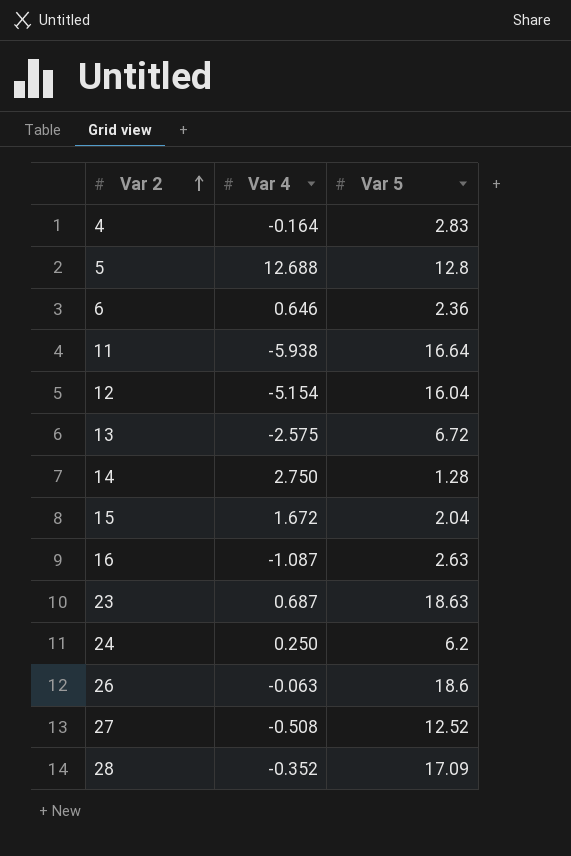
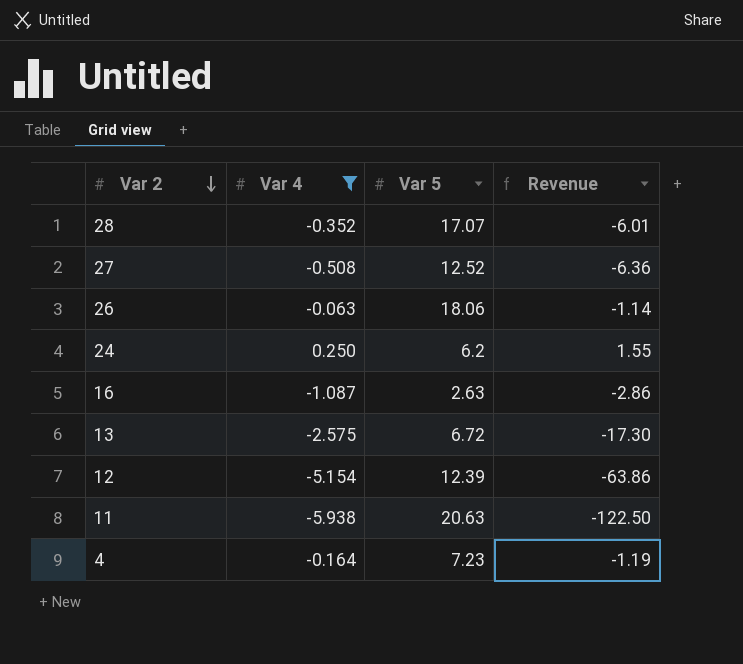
filter: none -> Var 4 <= 0.250
row order: Var 2 ascending -> Var 2 descending
column Revenue | formula: none -> [Var 4] * [Var 5]
28 | Var 5: 17.09 -> 17.07
26 | Var 5: 18.6 -> 18.06
12 | Var 5: 16.04 -> 12.39
11 | Var 5: 16.64 -> 20.63
4 | Var 5: 2.83 -> 7.23

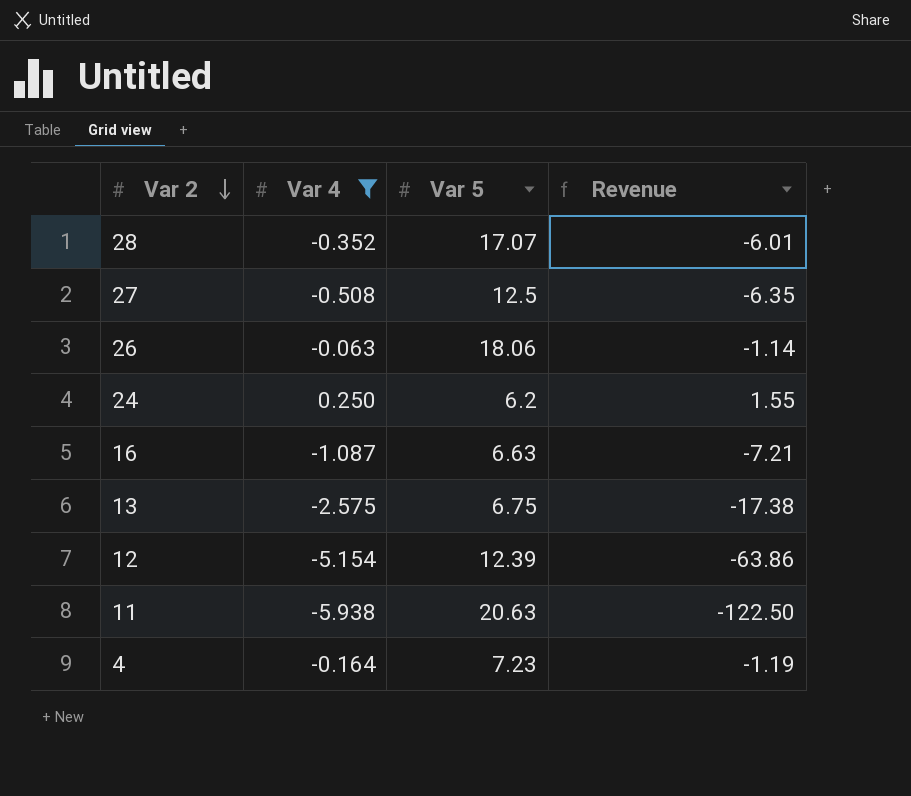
27 | Var 5: 12.52 -> 12.5
27 | Revenue: -6.36 -> -6.35
16 | Var 5: 2.63 -> 6.63
16 | Revenue: -2.86 -> -7.21
13 | Var 5: 6.72 -> 6.75
13 | Revenue: -17.30 -> -17.38

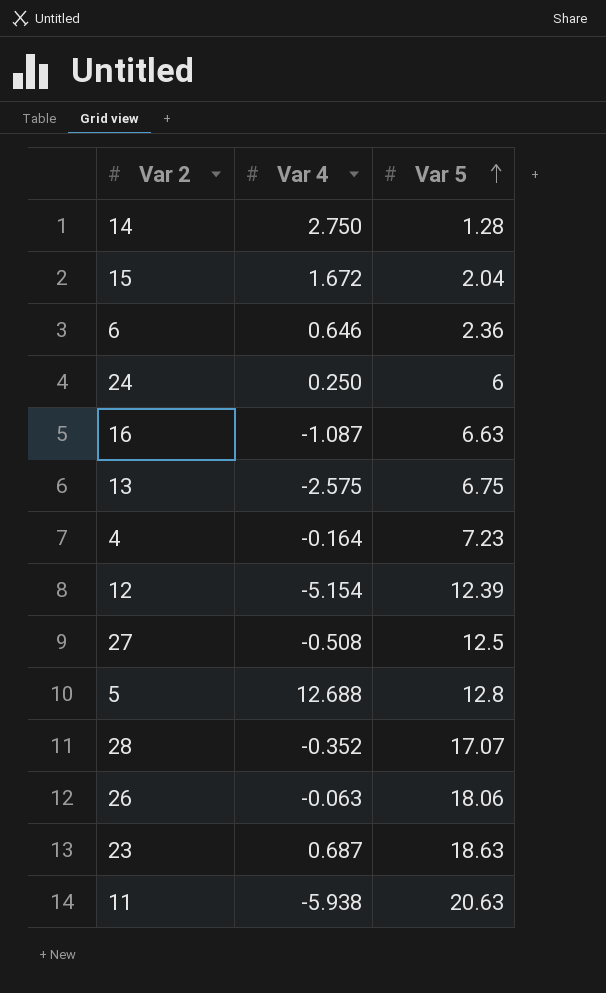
filter: Var 4 <= 0.250 -> none
row order: Var 2 descending -> Var 5 ascending
column Revenue | formula: [Var 4] * [Var 5] -> none
24 | Var 5: 6.2 -> 6

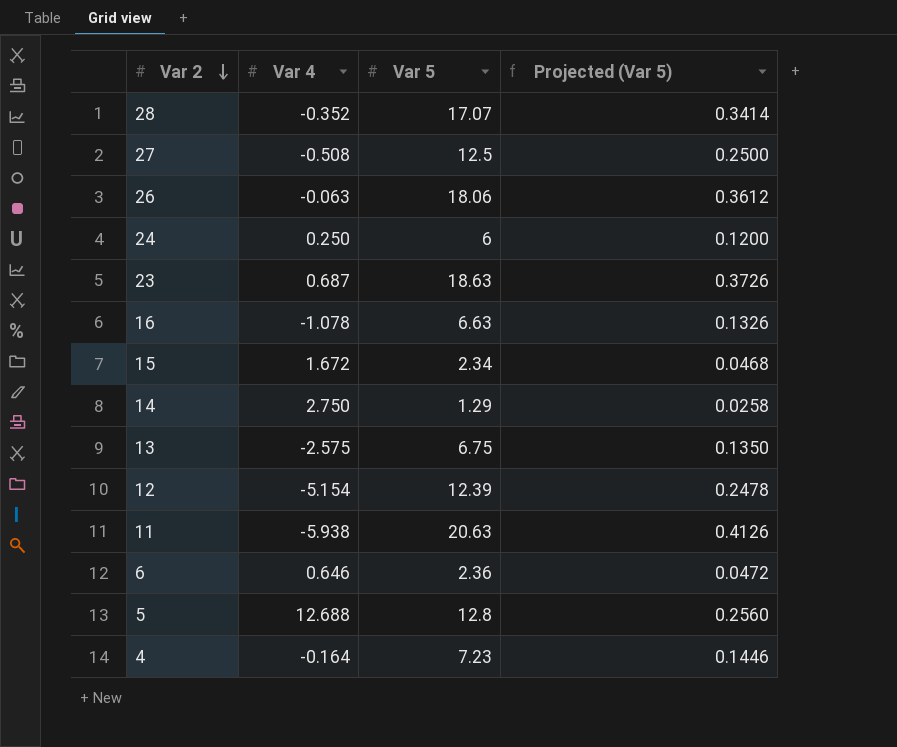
row order: Var 5 ascending -> Var 2 descending
column Projected (Var 5) | formula: none -> [Var 5] * 0.02
16 | Var 4: -1.087 -> -1.078
15 | Var 5: 2.04 -> 2.34
14 | Var 5: 1.28 -> 1.29

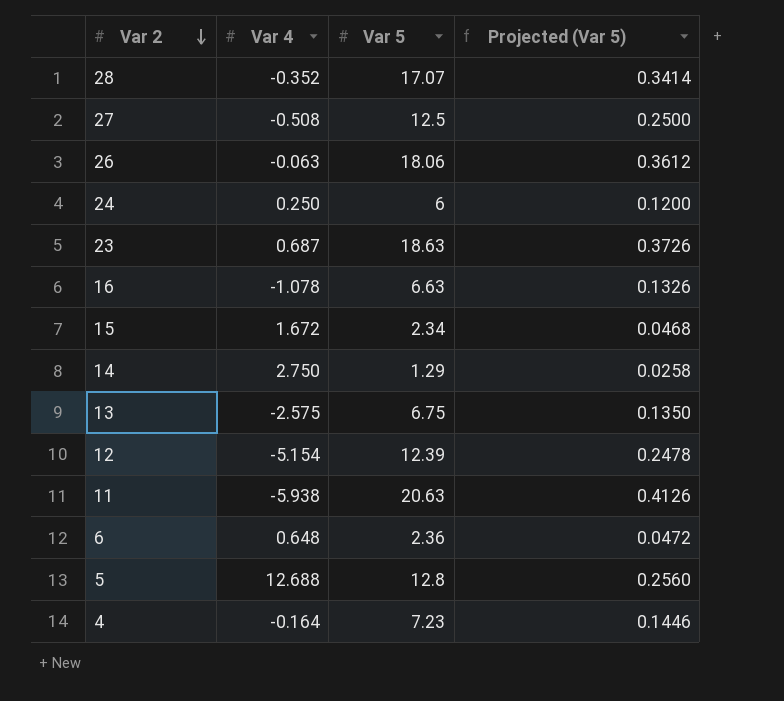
6 | Var 4: 0.646 -> 0.648

